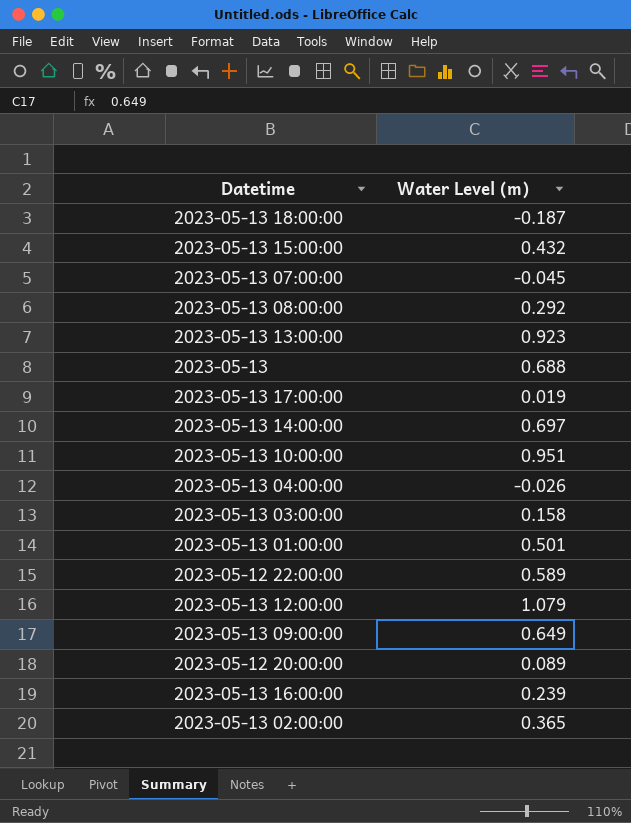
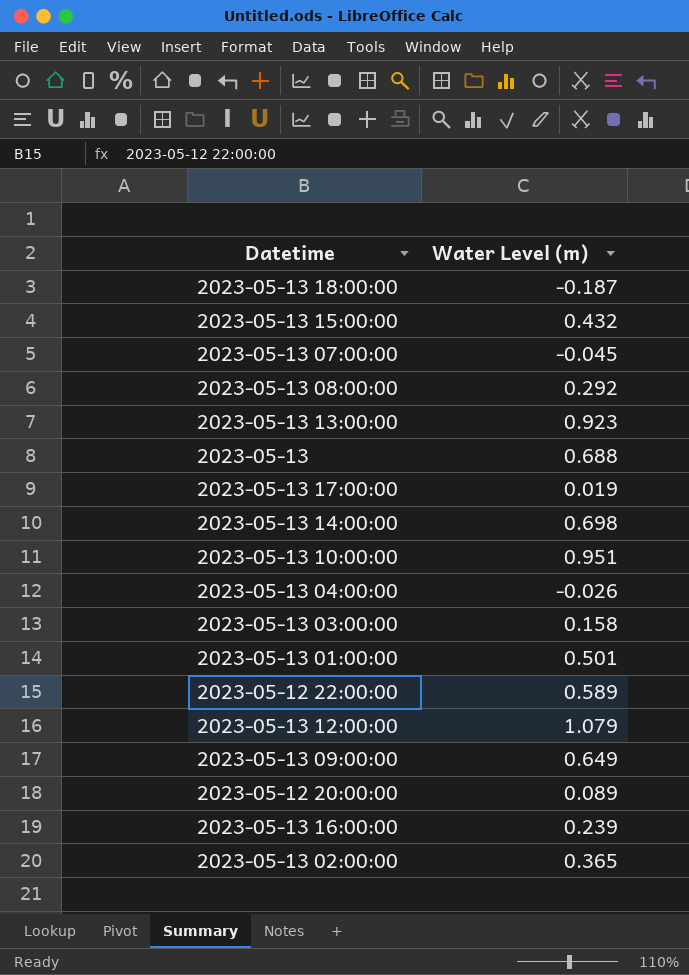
2023-05-13 14:00:00 | Water Level (m): 0.697 -> 0.698

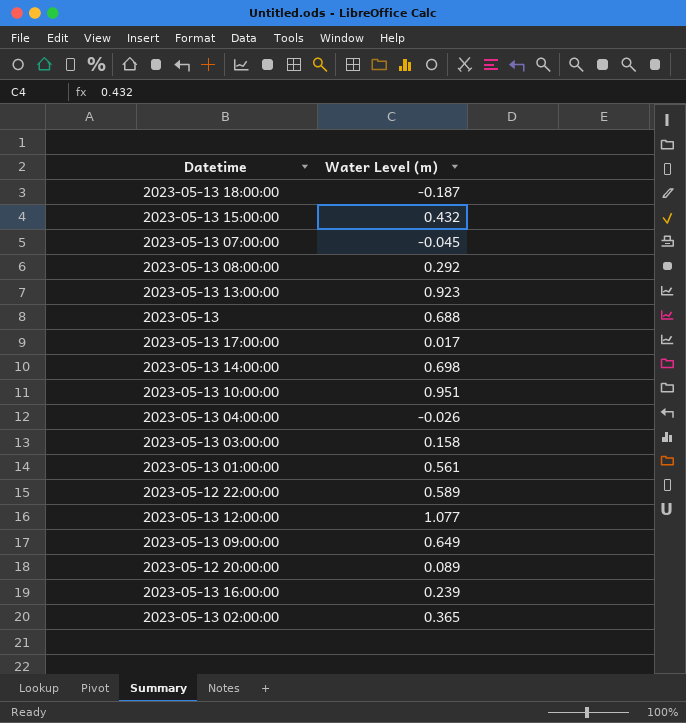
2023-05-13 17:00:00 | Water Level (m): 0.019 -> 0.017
2023-05-13 01:00:00 | Water Level (m): 0.501 -> 0.561
2023-05-13 12:00:00 | Water Level (m): 1.079 -> 1.077

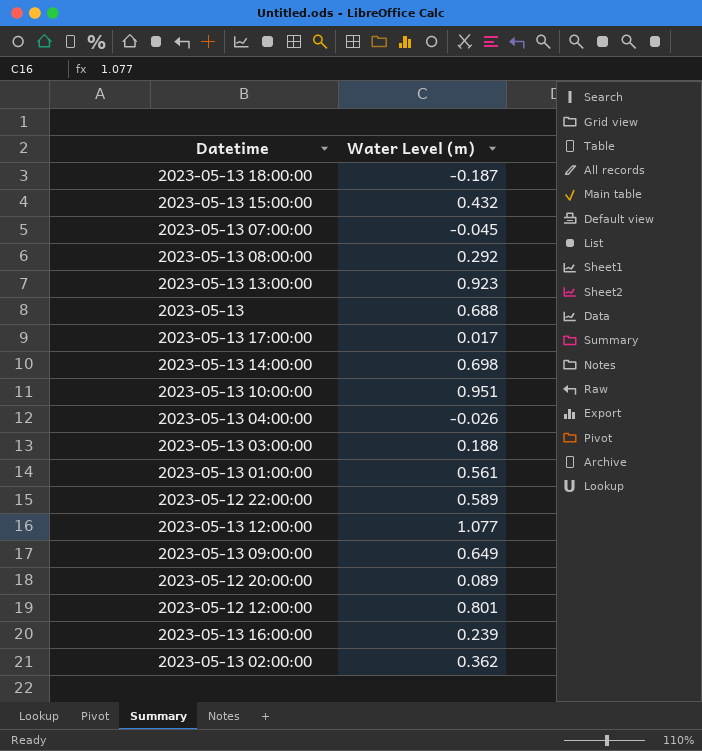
2023-05-13 03:00:00 | Water Level (m): 0.158 -> 0.188
row 2023-05-12 12:00:00: none -> 0.801
2023-05-13 02:00:00 | Water Level (m): 0.365 -> 0.362

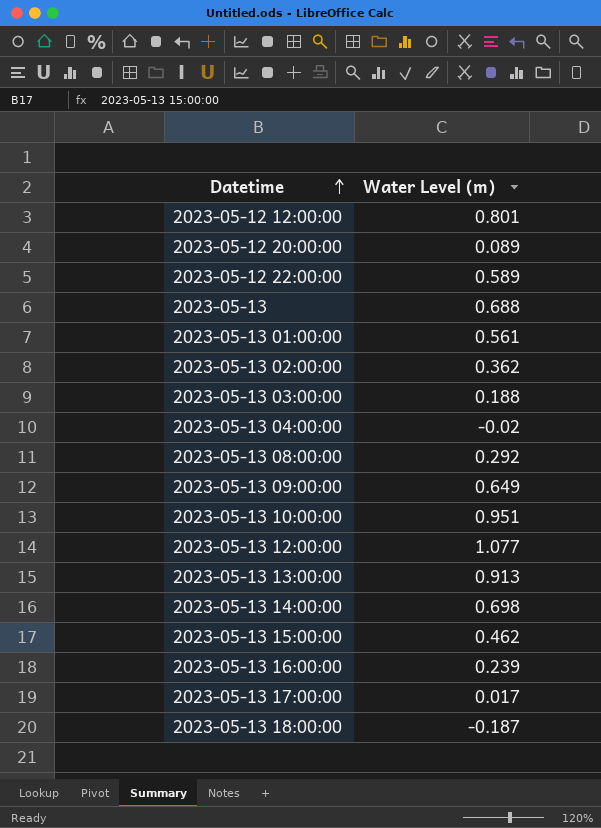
row order: none -> Datetime ascending
row 2023-05-13 07:00:00: -0.045 -> none
2023-05-13 04:00:00 | Water Level (m): -0.026 -> -0.02
2023-05-13 13:00:00 | Water Level (m): 0.923 -> 0.913
2023-05-13 15:00:00 | Water Level (m): 0.432 -> 0.462

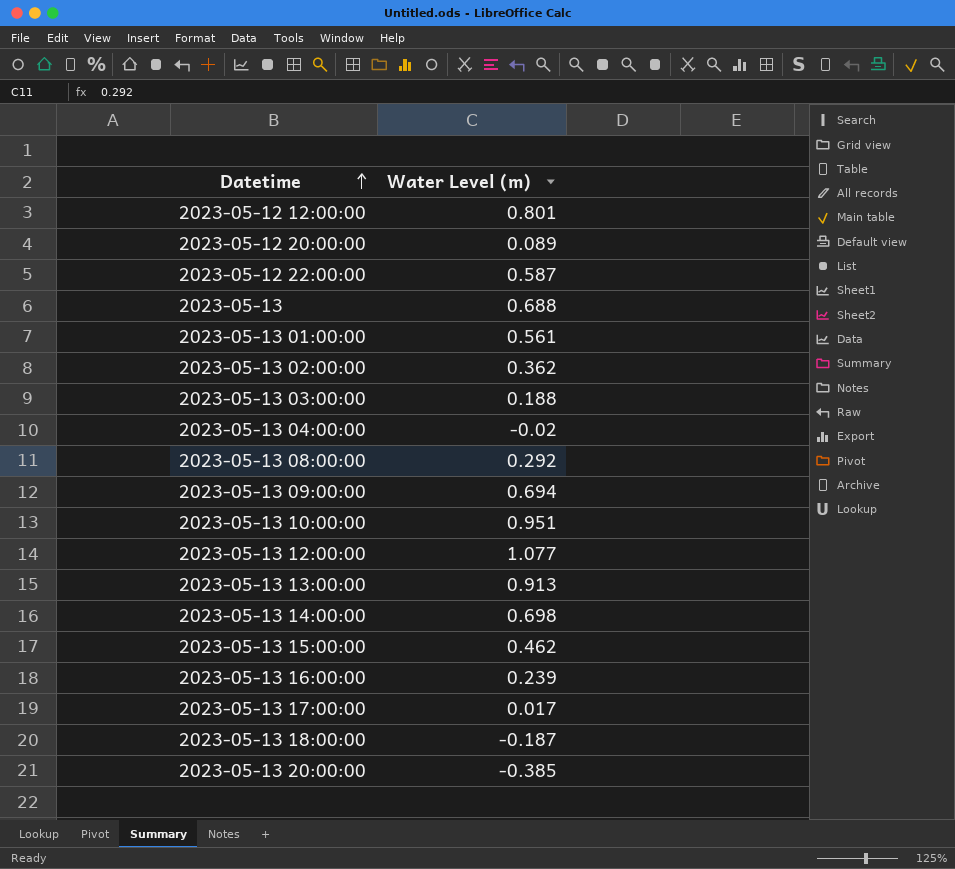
2023-05-12 22:00:00 | Water Level (m): 0.589 -> 0.587
2023-05-13 09:00:00 | Water Level (m): 0.649 -> 0.694
row 2023-05-13 20:00:00: none -> -0.385

